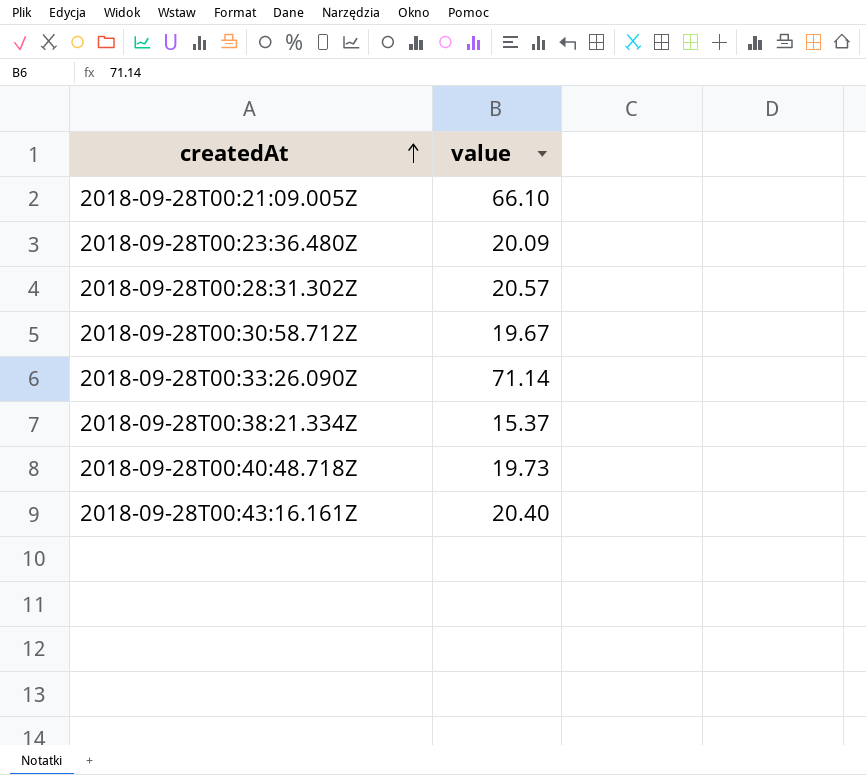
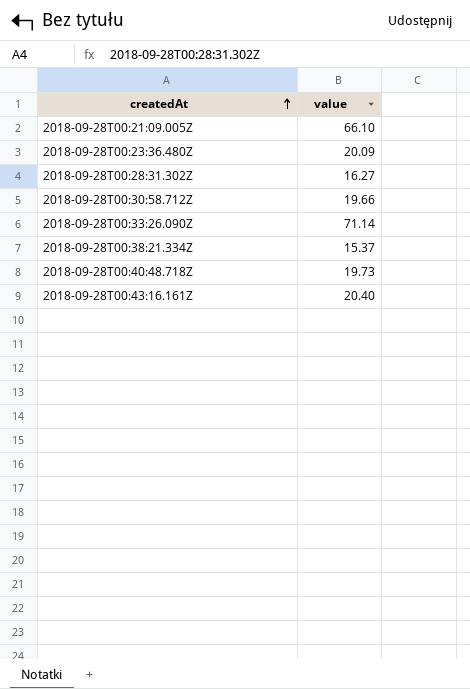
2018-09-28T00:28:31.302Z | value: 20.57 -> 16.27
2018-09-28T00:30:58.712Z | value: 19.67 -> 19.66

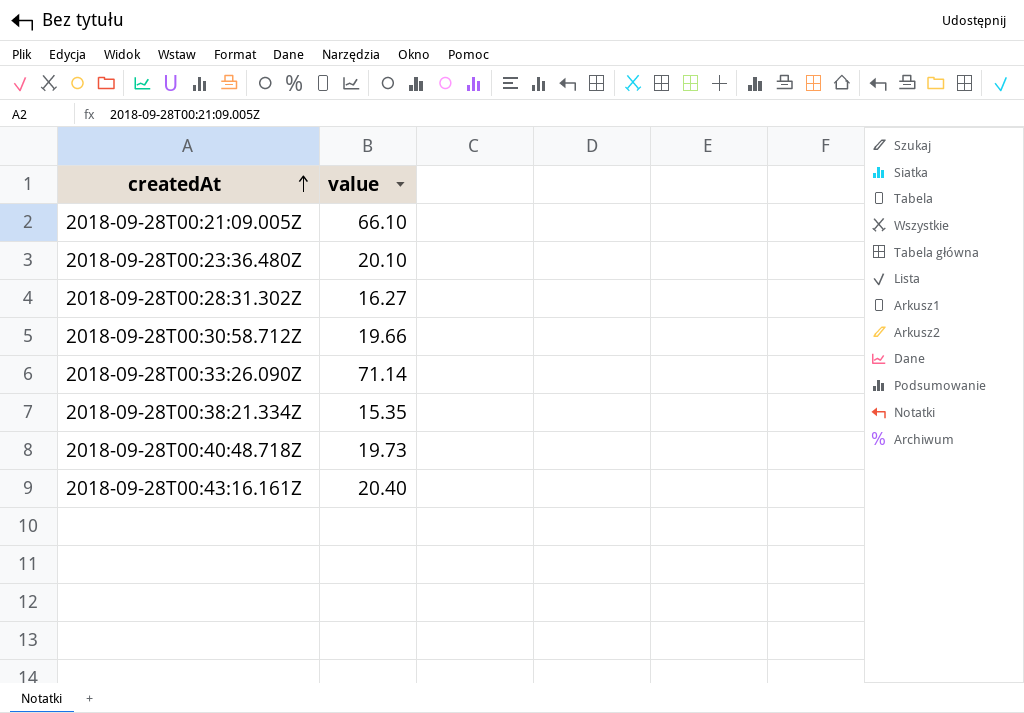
2018-09-28T00:23:36.480Z | value: 20.09 -> 20.10
2018-09-28T00:38:21.334Z | value: 15.37 -> 15.35

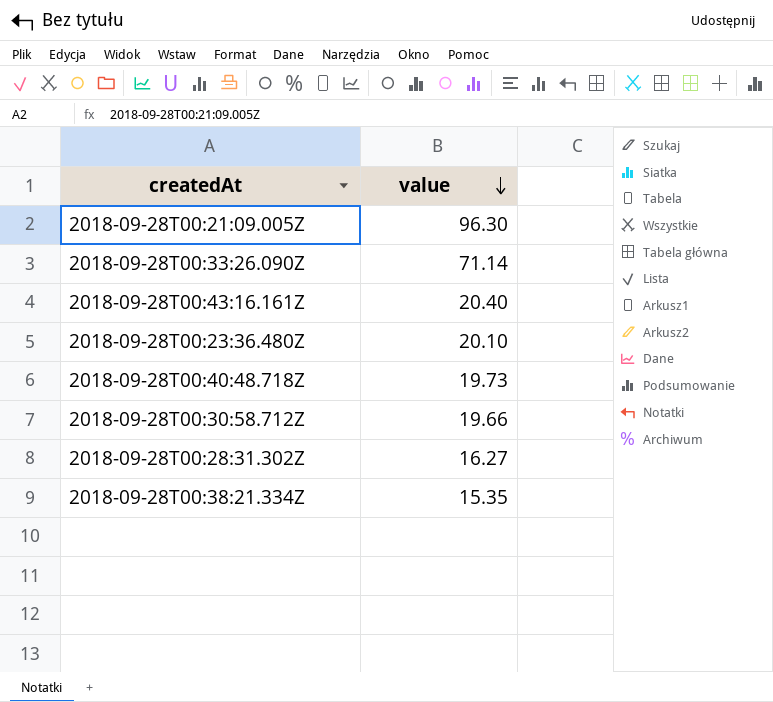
row order: createdAt ascending -> value descending
2018-09-28T00:21:09.005Z | value: 66.10 -> 96.30

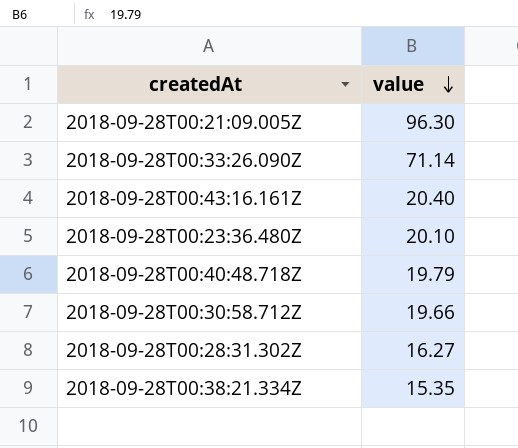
2018-09-28T00:40:48.718Z | value: 19.73 -> 19.79

